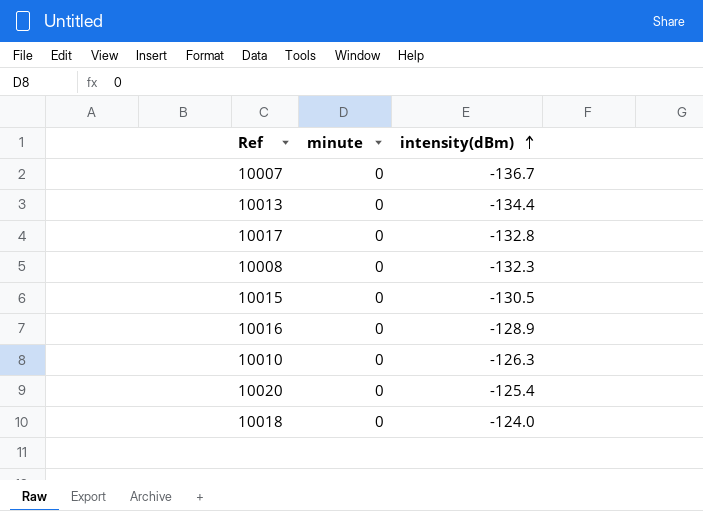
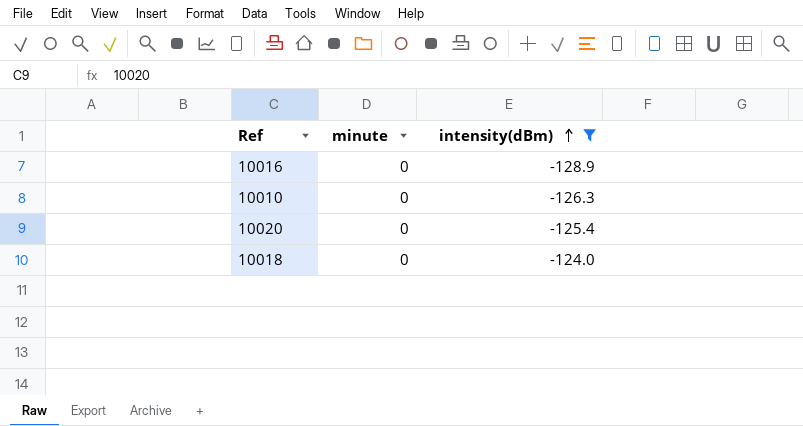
filter: none -> intensity(dBm) >= -128.9

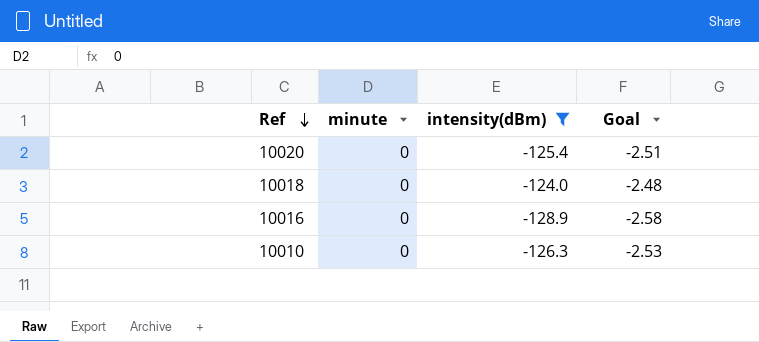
row order: intensity(dBm) ascending -> Ref descending
column Goal | formula: none -> [intensity(dBm)] * 0.02

